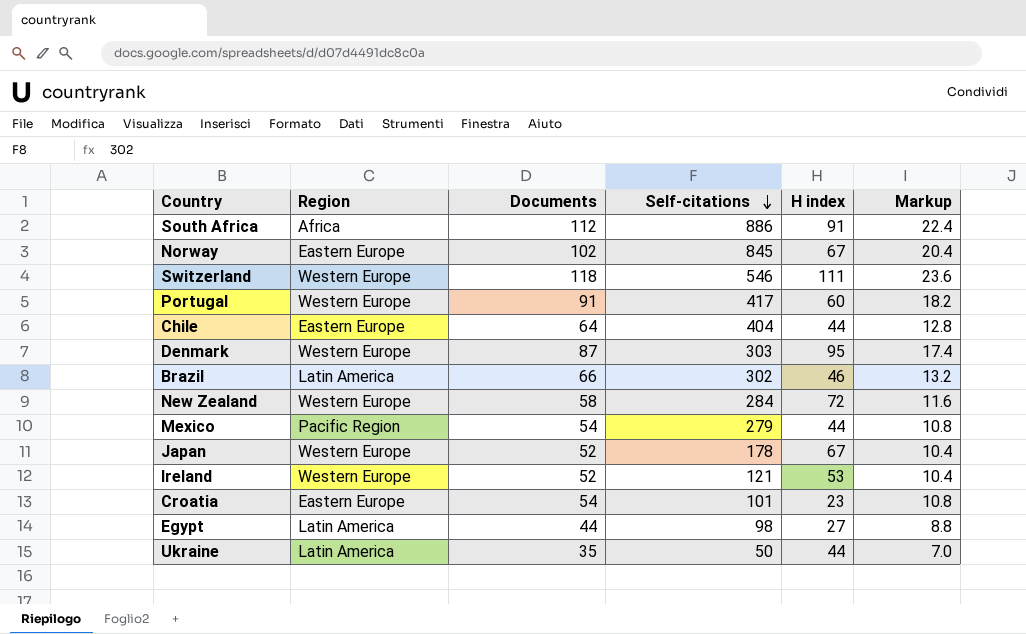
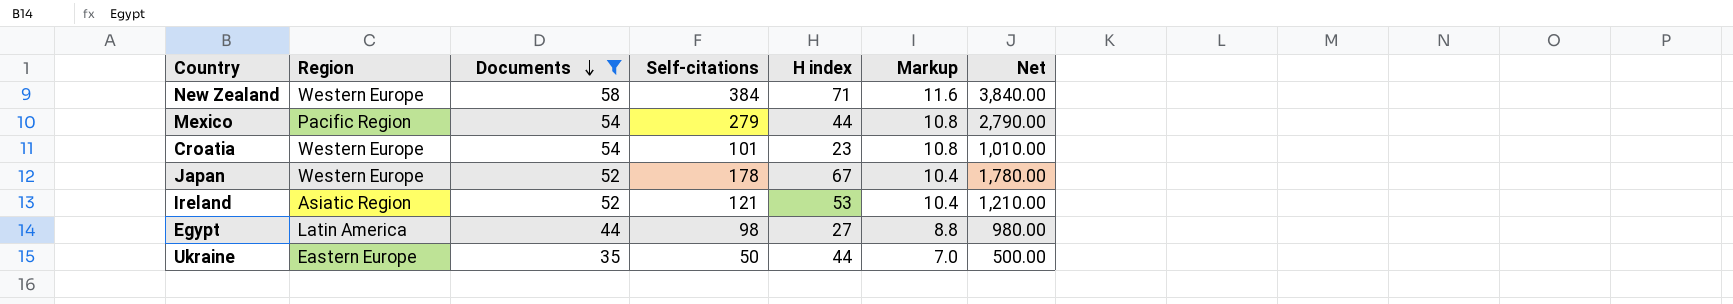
filter: none -> Documents <= 58
row order: Self-citations descending -> Documents descending
column Net | formula: none -> [Self-citations] * 10
New Zealand | Self-citations: 284 -> 384
New Zealand | H index: 72 -> 71
Croatia | Region: Eastern Europe -> Western Europe
Ireland | Region: Western Europe -> Asiatic Region
Ukraine | Region: Latin America -> Eastern Europe

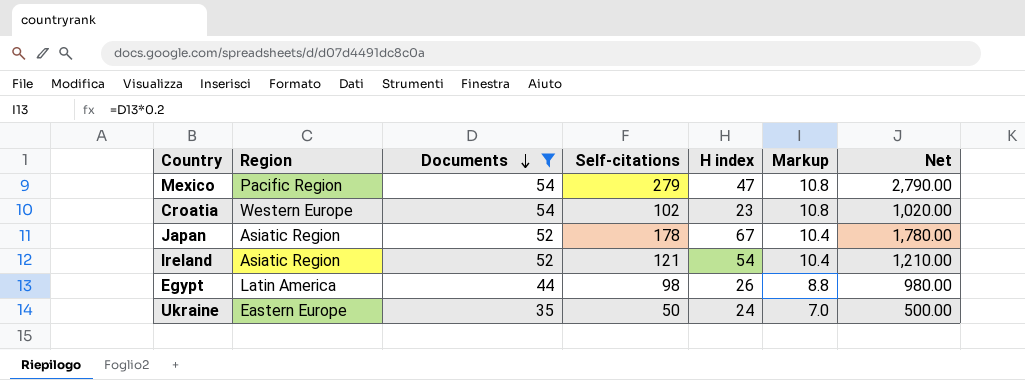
row New Zealand: Western Europe | 58 | 384 | 71 | 11.6 | 3,840.00 -> none
Mexico | H index: 44 -> 47
Croatia | Self-citations: 101 -> 102
Croatia | Net: 1,010.00 -> 1,020.00
Japan | Region: Western Europe -> Asiatic Region
Ireland | H index: 53 -> 54
Egypt | H index: 27 -> 26
Ukraine | H index: 44 -> 24

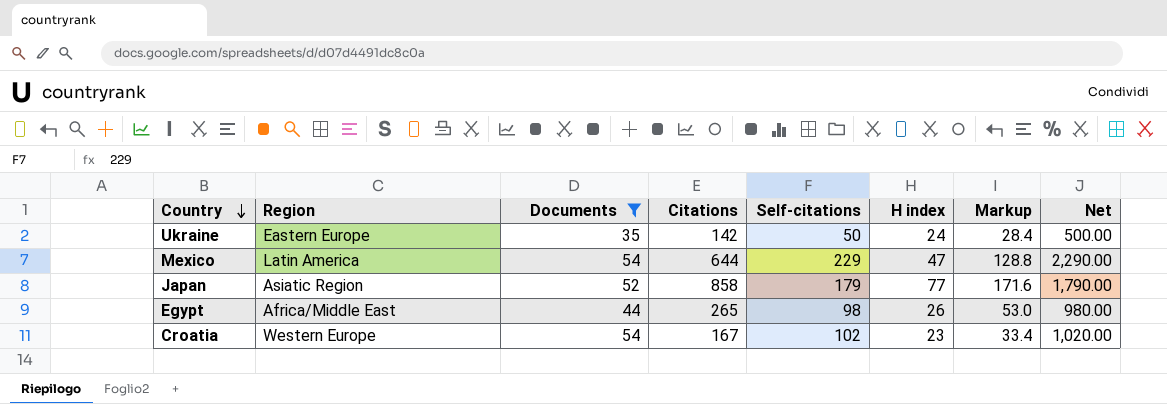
row order: Documents descending -> Country descending
column Citations | position: none -> 4
column Markup | formula: [Documents] * 0.2 -> [Citations] * 0.2
row Ireland: Asiatic Region | 52 | 121 | 54 | 10.4 | 1,210.00 -> none
Mexico | Region: Pacific Region -> Latin America
Mexico | Self-citations: 279 -> 229
Mexico | Net: 2,790.00 -> 2,290.00
Japan | Self-citations: 178 -> 179
Japan | H index: 67 -> 77
Japan | Net: 1,780.00 -> 1,790.00
Egypt | Region: Latin America -> Africa/Middle East

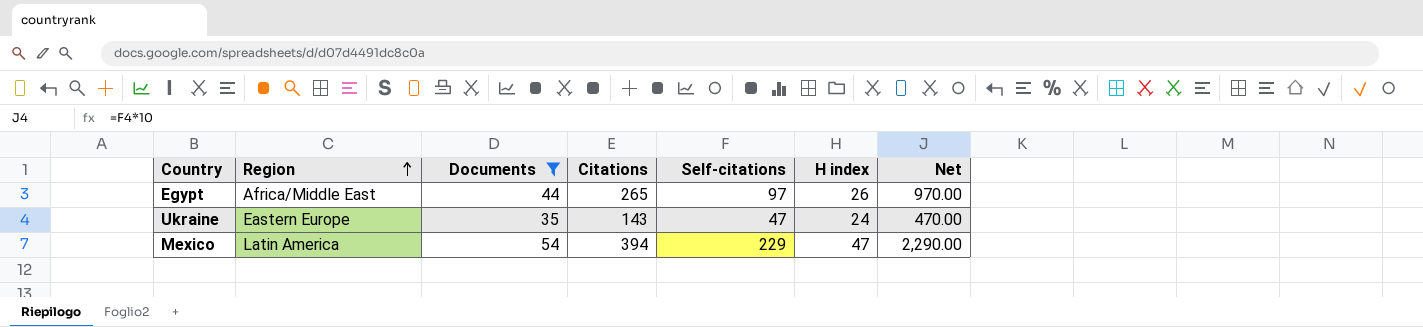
row order: Country descending -> Region ascending
column Markup | formula: [Citations] * 0.2 -> none
row Japan: Asiatic Region | 52 | 858 | 179 | 77 | 171.6 | 1,790.00 -> none
row Croatia: Western Europe | 54 | 167 | 102 | 23 | 33.4 | 1,020.00 -> none
Egypt | Self-citations: 98 -> 97
Egypt | Net: 980.00 -> 970.00
Ukraine | Citations: 142 -> 143
Ukraine | Self-citations: 50 -> 47
Ukraine | Net: 500.00 -> 470.00
Mexico | Citations: 644 -> 394

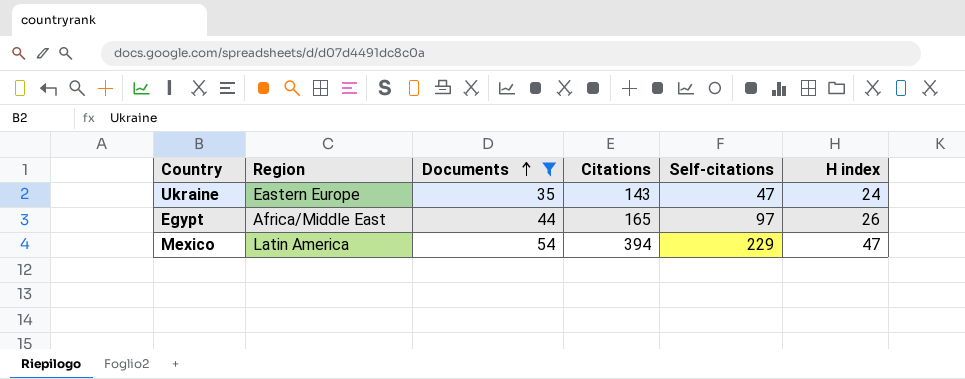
row order: Region ascending -> Documents ascending
column Net | formula: [Self-citations] * 10 -> none
Egypt | Citations: 265 -> 165

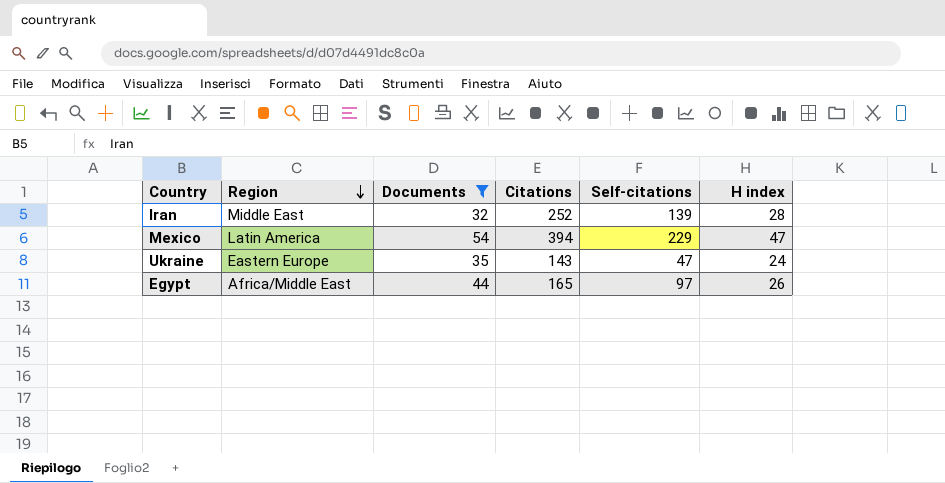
row order: Documents ascending -> Region descending
row Iran: none -> Middle East | 32 | 252 | 139 | 28

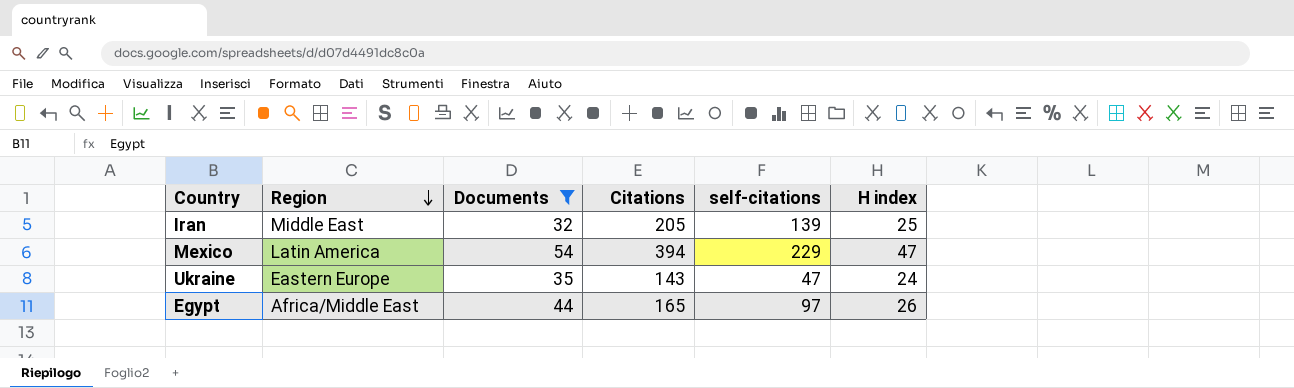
column name: Self-citations -> self-citations
Iran | Citations: 252 -> 205
Iran | H index: 28 -> 25

